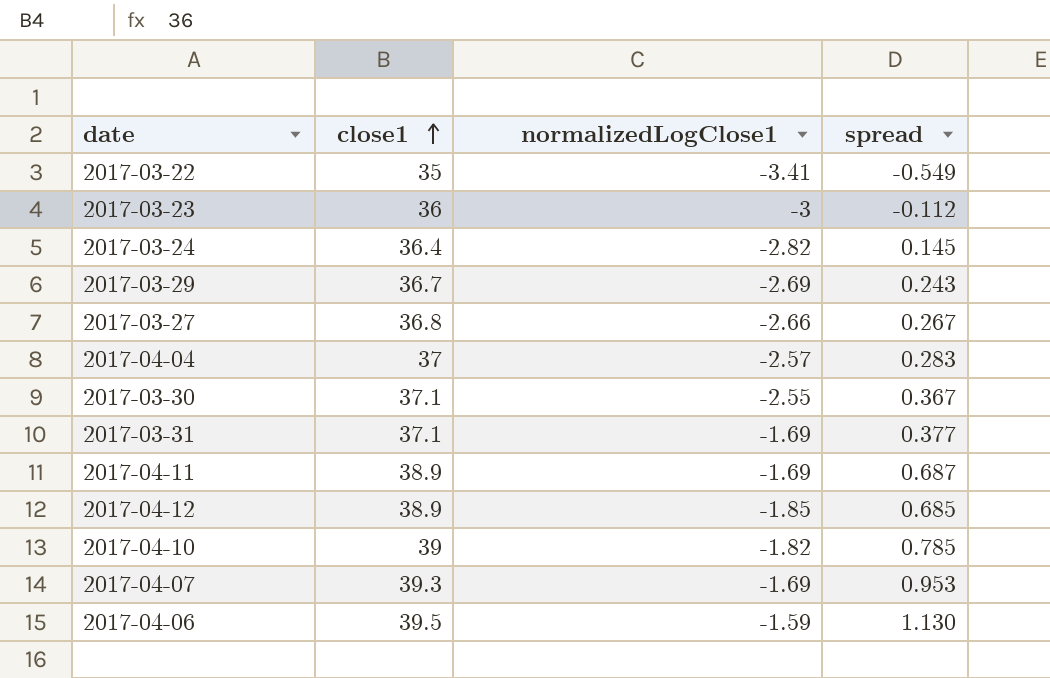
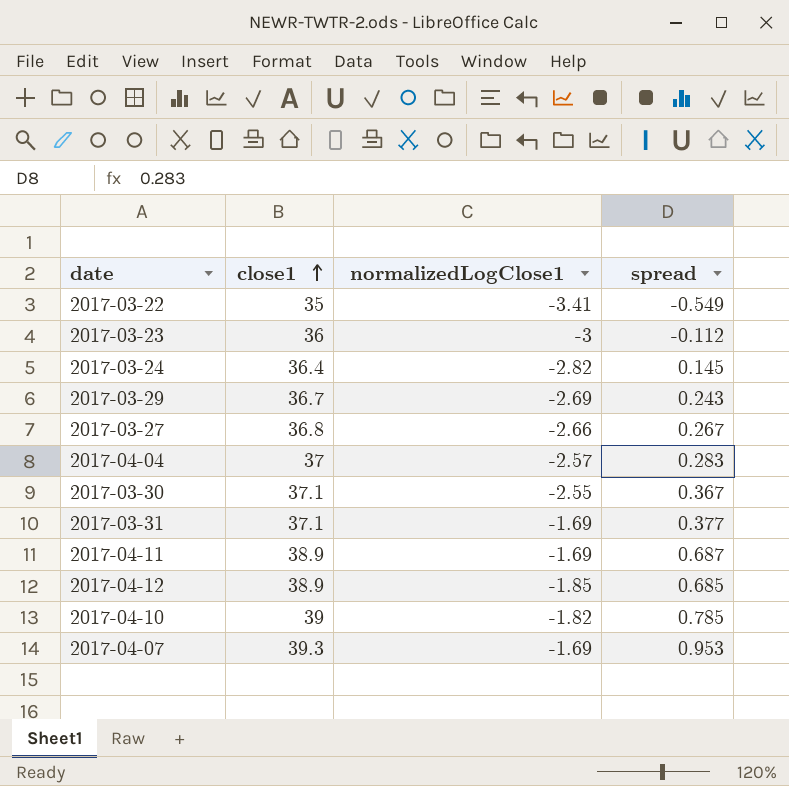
row 2017-04-06: 39.5 | -1.59 | 1.130 -> none

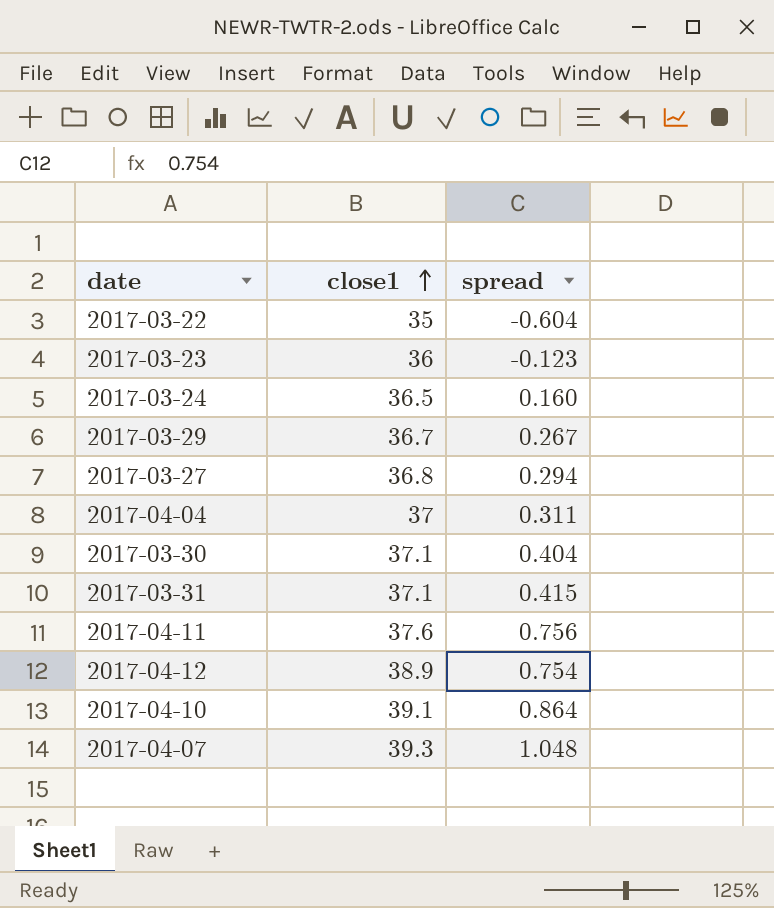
column normalizedLogClose1 | position: 3 -> none
2017-03-22 | spread: -0.549 -> -0.604
2017-03-23 | spread: -0.112 -> -0.123
2017-03-24 | close1: 36.4 -> 36.5
2017-03-24 | spread: 0.145 -> 0.160
2017-03-29 | spread: 0.243 -> 0.267
2017-03-27 | spread: 0.267 -> 0.294
2017-04-04 | spread: 0.283 -> 0.311
2017-03-30 | spread: 0.367 -> 0.404
2017-03-31 | spread: 0.377 -> 0.415
2017-04-11 | close1: 38.9 -> 37.6
2017-04-11 | spread: 0.687 -> 0.756
2017-04-12 | spread: 0.685 -> 0.754
2017-04-10 | close1: 39 -> 39.1
2017-04-10 | spread: 0.785 -> 0.864
2017-04-07 | spread: 0.953 -> 1.048

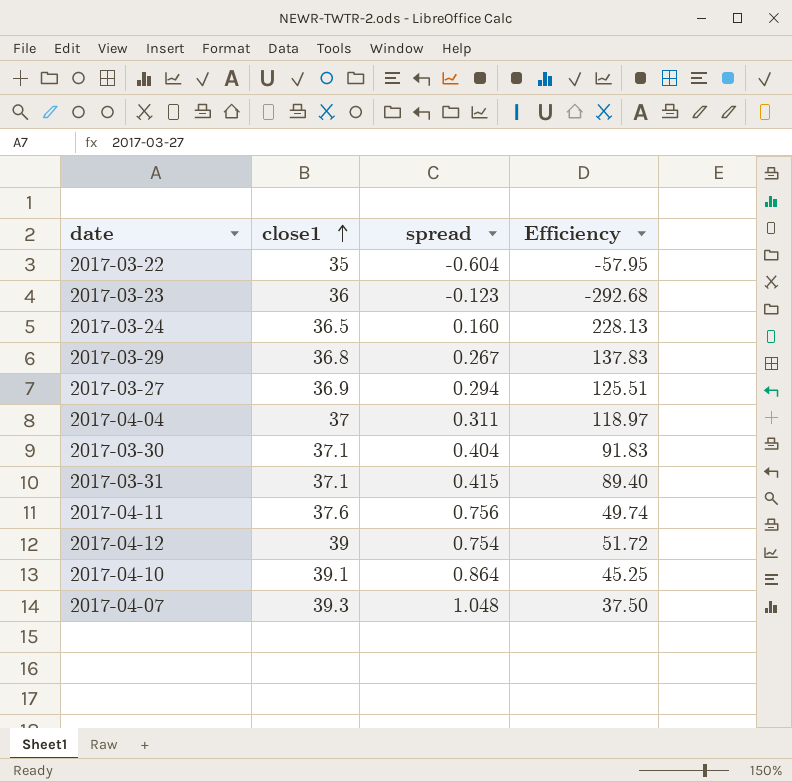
column Efficiency | formula: none -> [close1] / [spread]
2017-03-29 | close1: 36.7 -> 36.8
2017-03-27 | close1: 36.8 -> 36.9
2017-04-12 | close1: 38.9 -> 39

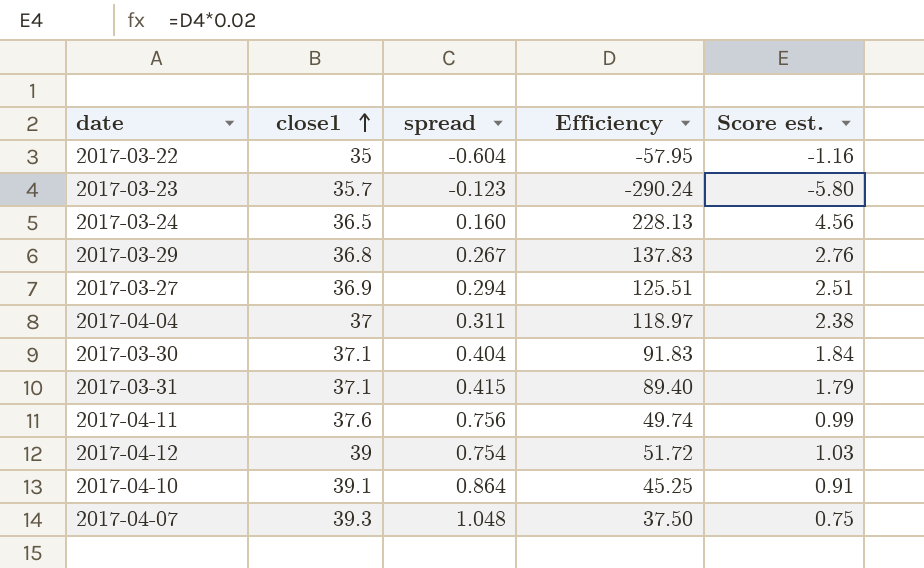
column Score est. | formula: none -> [Efficiency] * 0.02
2017-03-23 | close1: 36 -> 35.7
2017-03-23 | Efficiency: -292.68 -> -290.24

